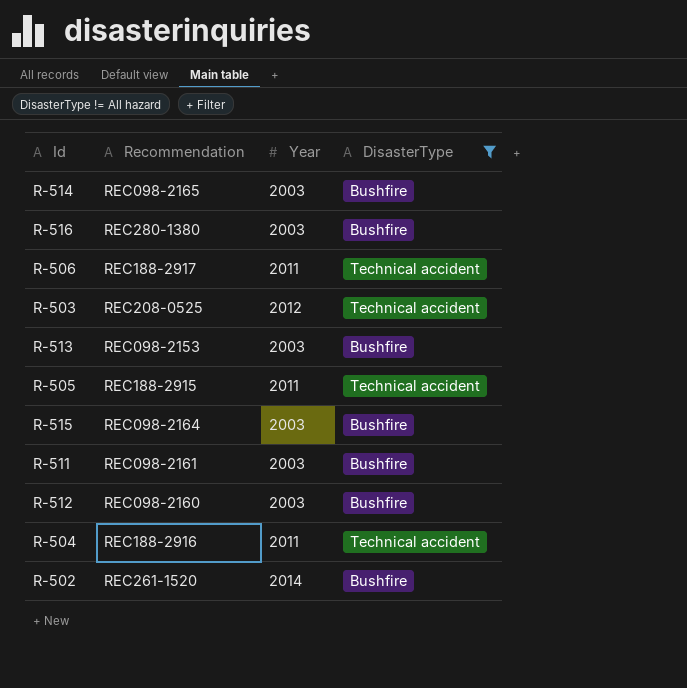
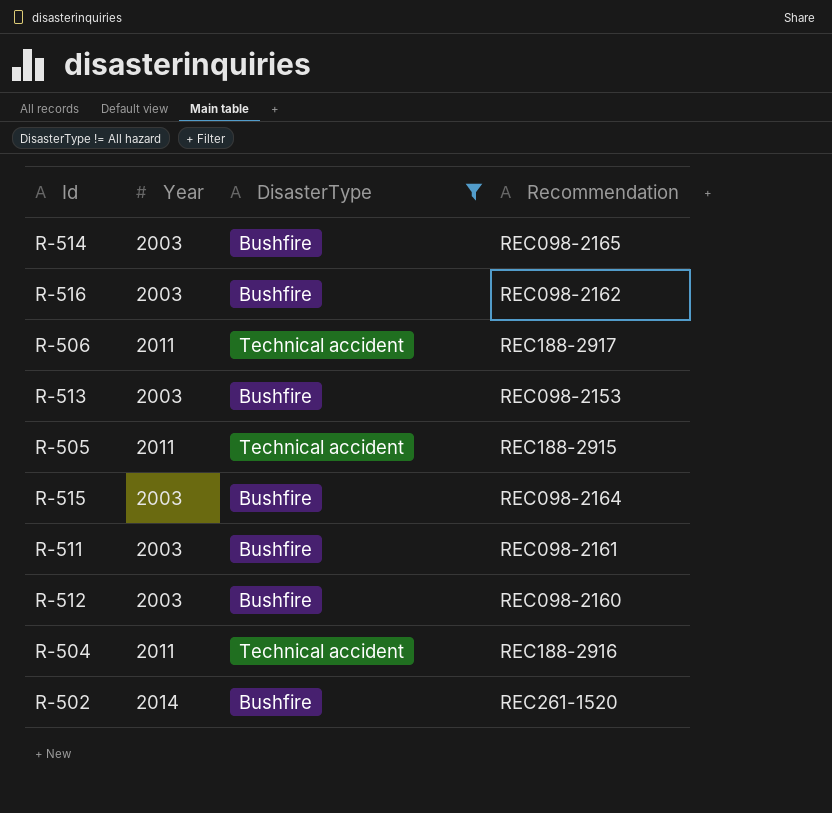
column Recommendation | position: 2 -> 4
row R-503: REC208-0525 | 2012 | Technical accident -> none
R-516 | Recommendation: REC280-1380 -> REC098-2162

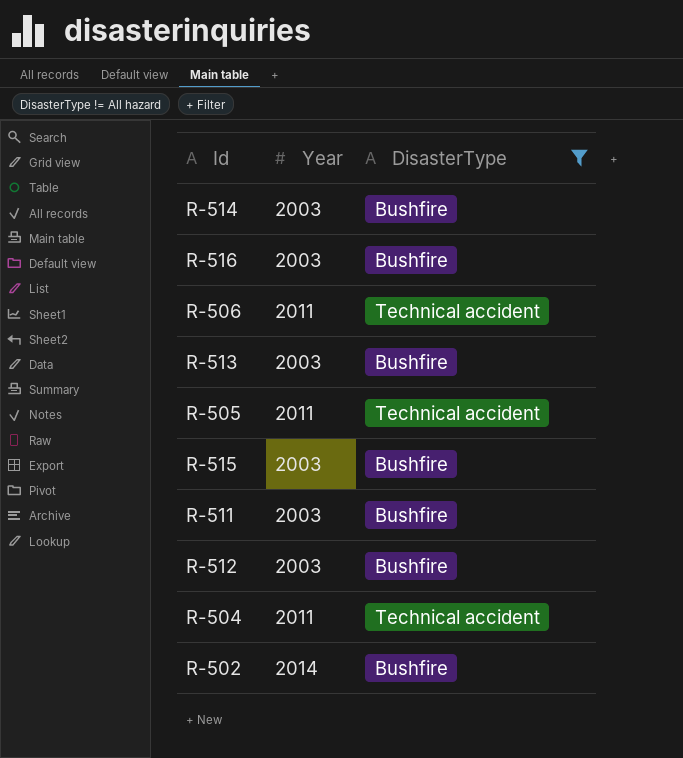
column Recommendation | position: 4 -> none

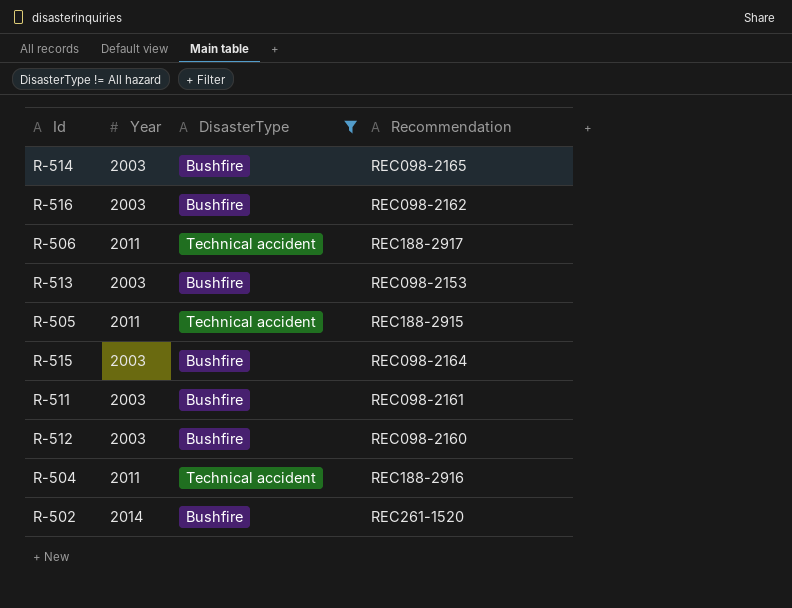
column Recommendation | position: none -> 4

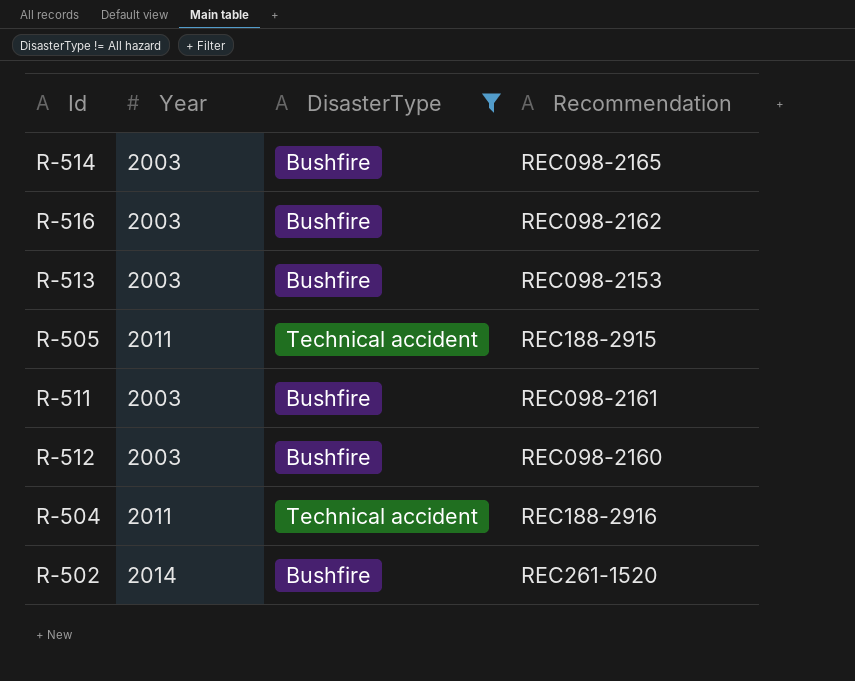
row R-506: 2011 | Technical accident | REC188-2917 -> none
row R-515: 2003 | Bushfire | REC098-2164 -> none

